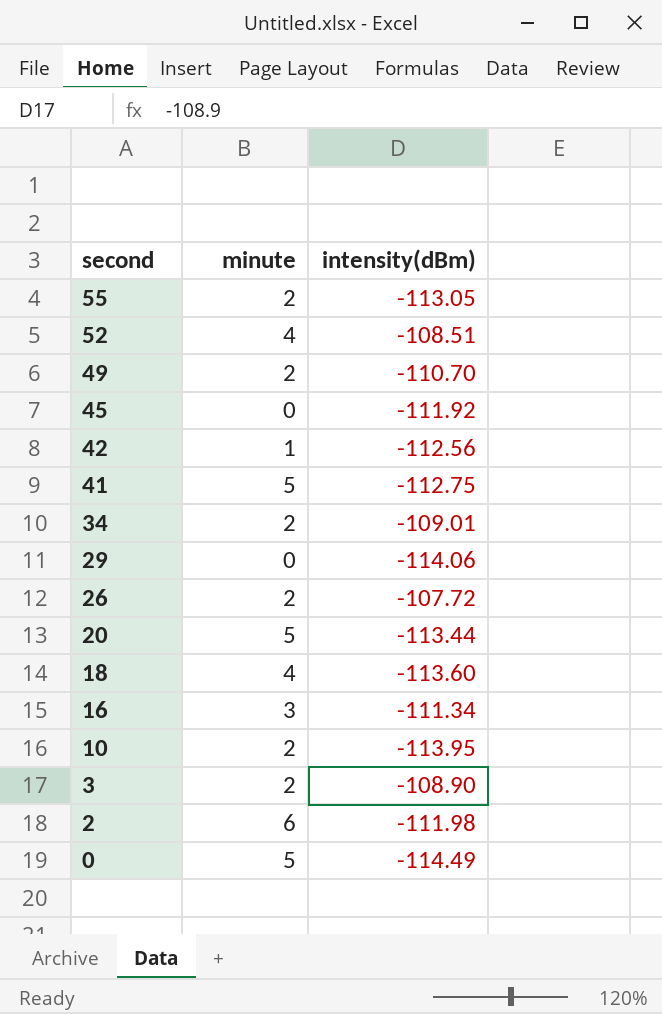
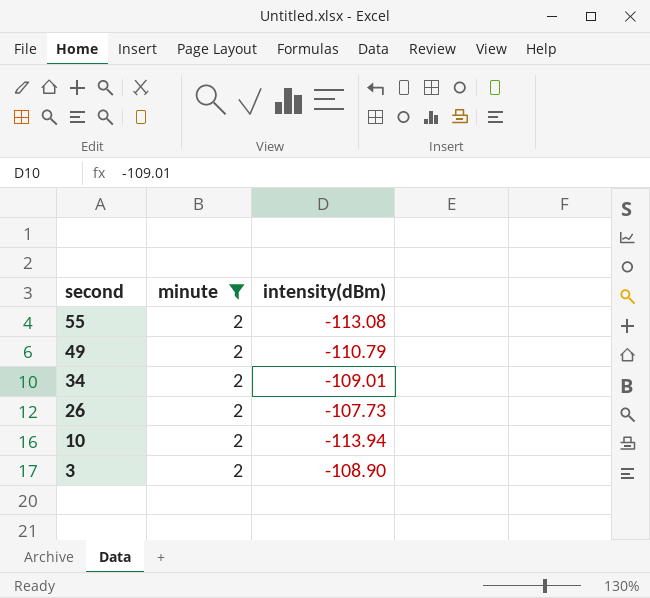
filter: none -> minute = 2
55 | intensity(dBm): -113.05 -> -113.08
49 | intensity(dBm): -110.70 -> -110.79
26 | intensity(dBm): -107.72 -> -107.73
10 | intensity(dBm): -113.95 -> -113.94

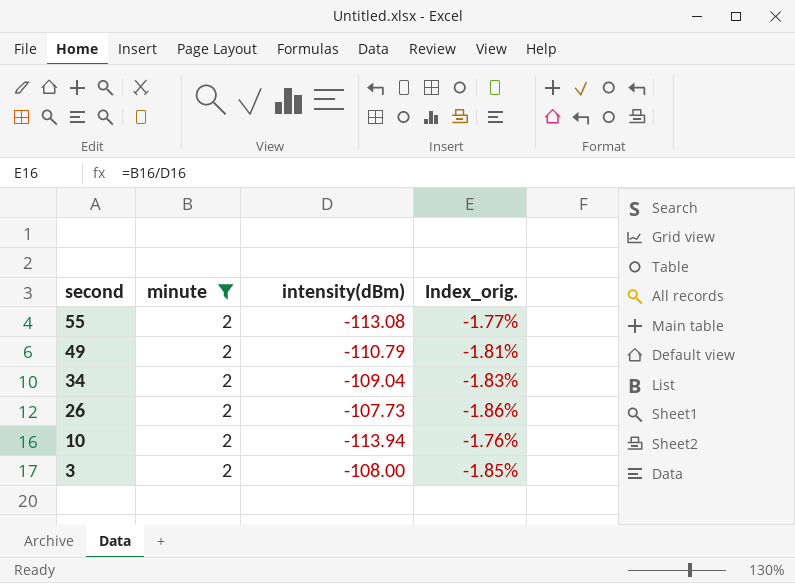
column Index_orig. | formula: none -> [minute] / [intensity(dBm)]
34 | intensity(dBm): -109.01 -> -109.04
3 | intensity(dBm): -108.90 -> -108.00

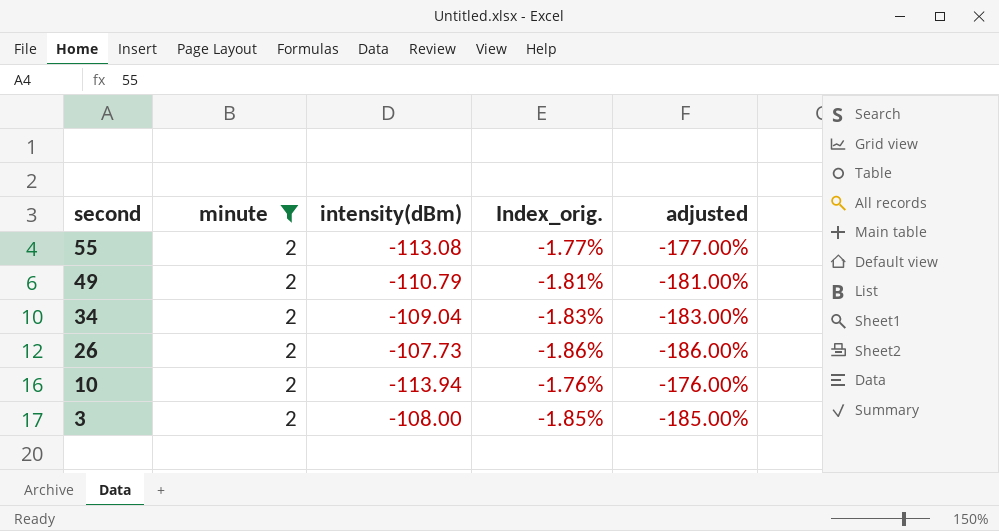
column adjusted | formula: none -> [Index_orig.] * 100

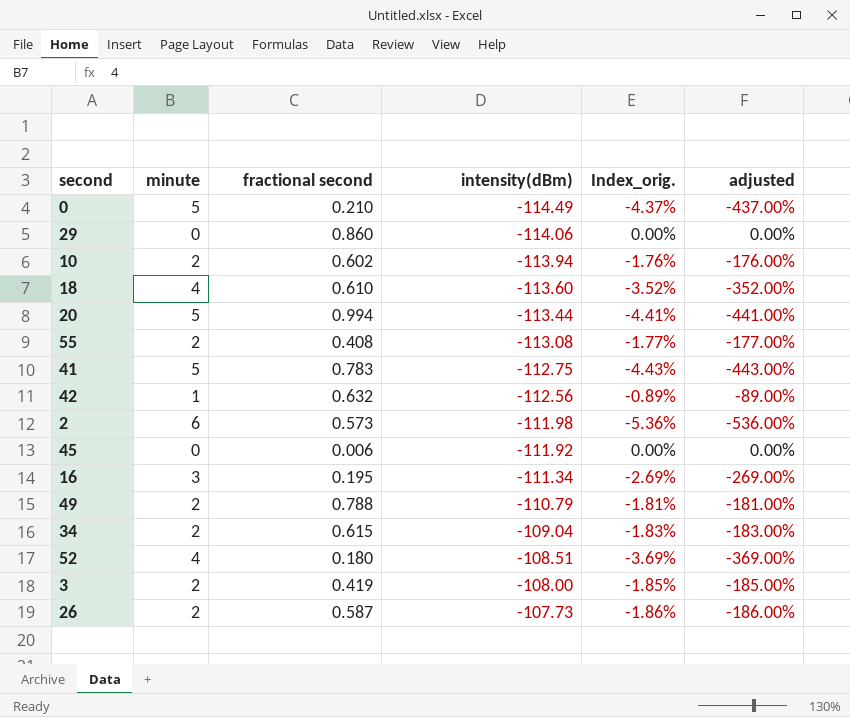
filter: minute = 2 -> none
row order: second descending -> intensity(dBm) ascending
column fractional second | position: none -> 3

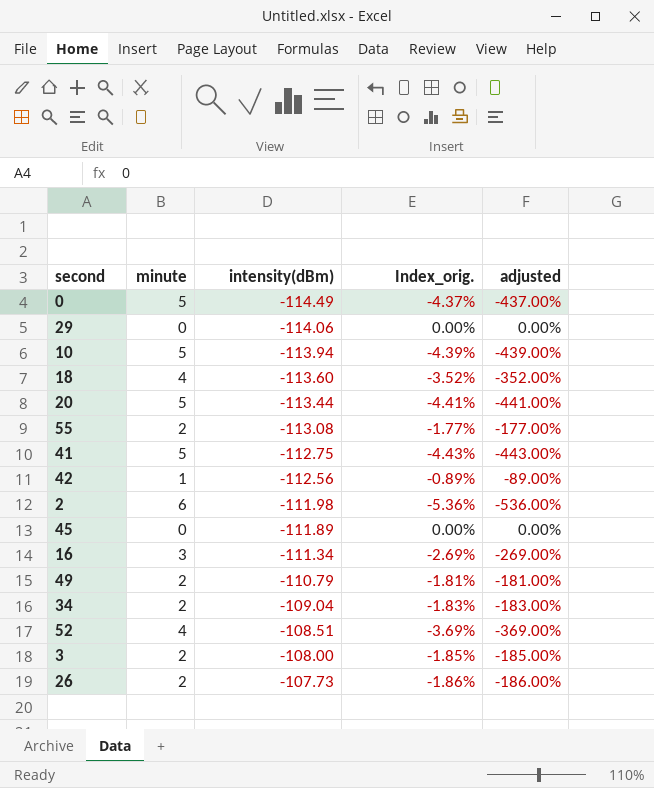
column fractional second | position: 3 -> none
10 | minute: 2 -> 5
10 | Index_orig.: -1.76% -> -4.39%
10 | adjusted: -176.00% -> -439.00%
45 | intensity(dBm): -111.92 -> -111.89

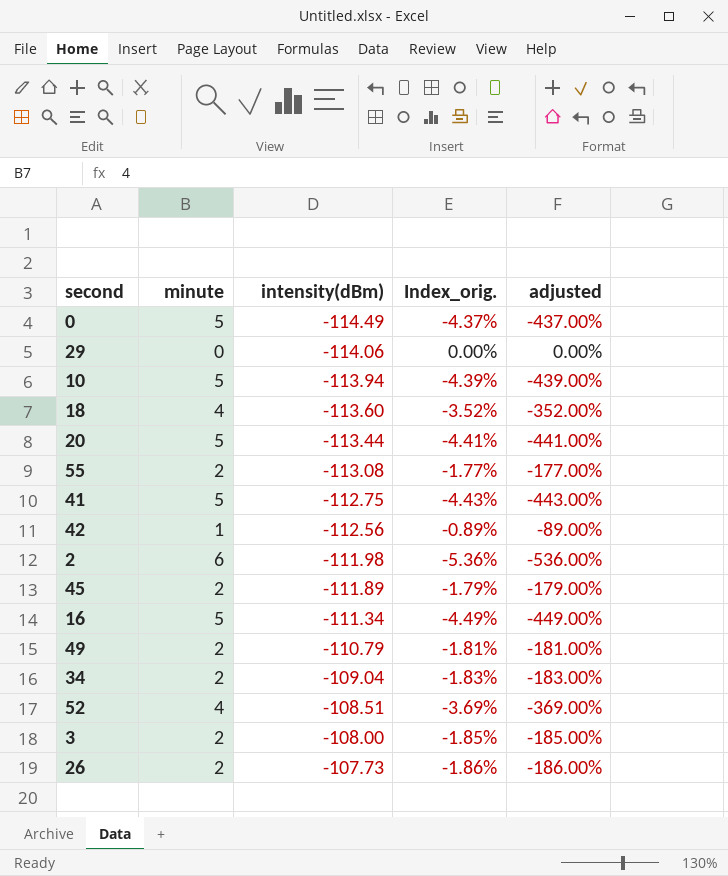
45 | minute: 0 -> 2
45 | Index_orig.: 0.00% -> -1.79%
45 | adjusted: 0.00% -> -179.00%
16 | minute: 3 -> 5
16 | Index_orig.: -2.69% -> -4.49%
16 | adjusted: -269.00% -> -449.00%

